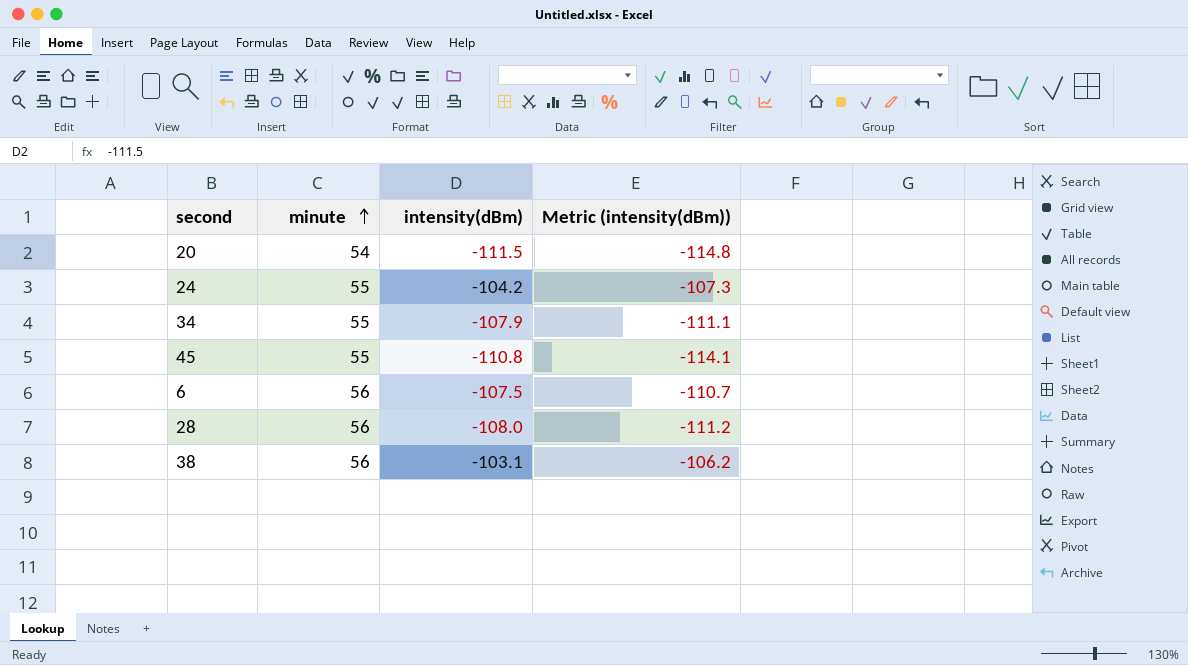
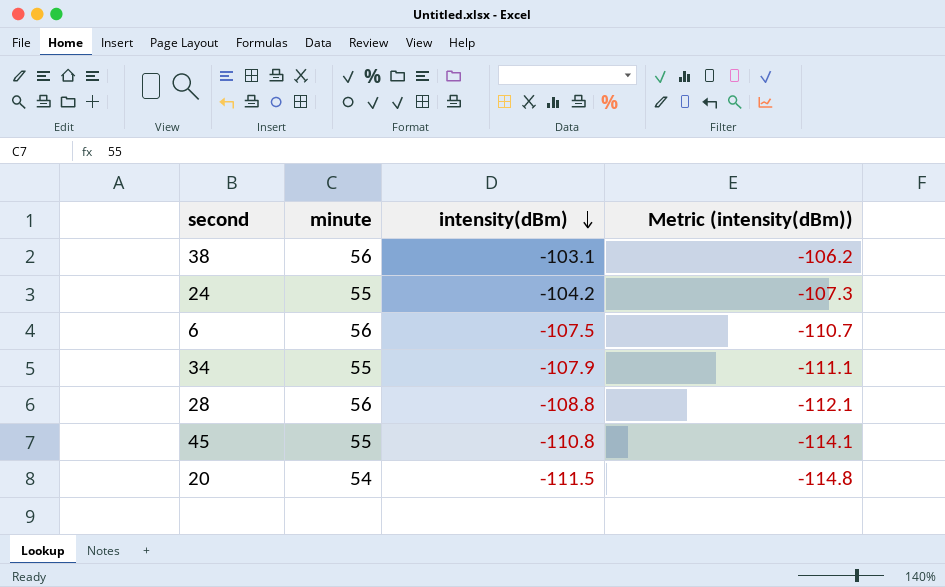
row order: minute ascending -> intensity(dBm) descending
28 | intensity(dBm): -108.0 -> -108.8
28 | Metric (intensity(dBm)): -111.2 -> -112.1

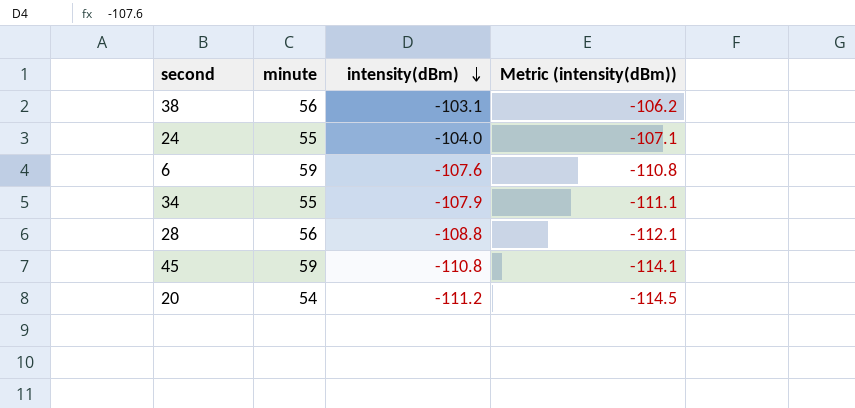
24 | intensity(dBm): -104.2 -> -104.0
24 | Metric (intensity(dBm)): -107.3 -> -107.1
6 | minute: 56 -> 59
6 | intensity(dBm): -107.5 -> -107.6
6 | Metric (intensity(dBm)): -110.7 -> -110.8
45 | minute: 55 -> 59
20 | intensity(dBm): -111.5 -> -111.2
20 | Metric (intensity(dBm)): -114.8 -> -114.5

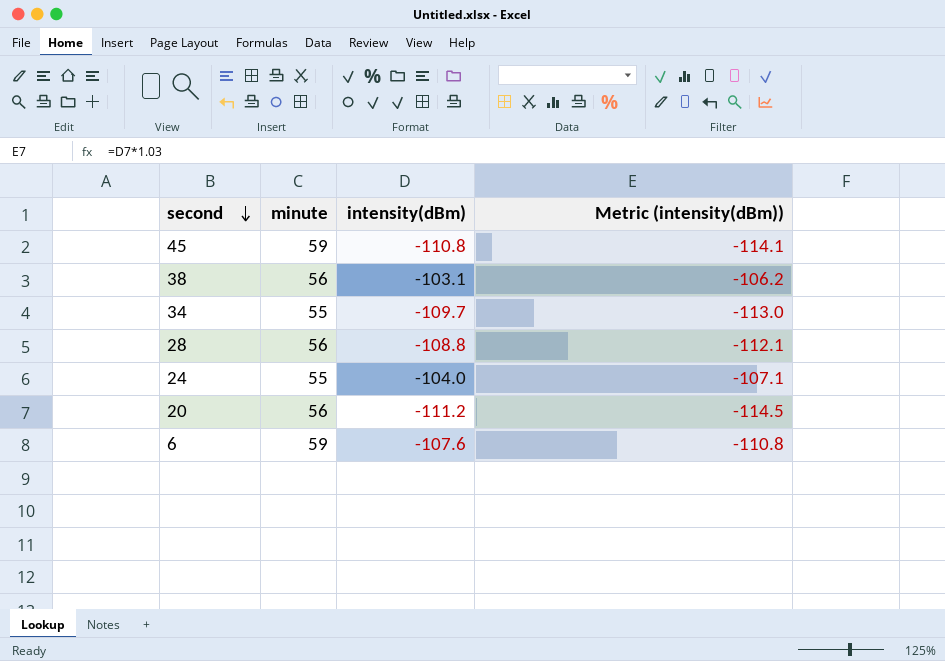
row order: intensity(dBm) descending -> second descending
34 | intensity(dBm): -107.9 -> -109.7
34 | Metric (intensity(dBm)): -111.1 -> -113.0
20 | minute: 54 -> 56

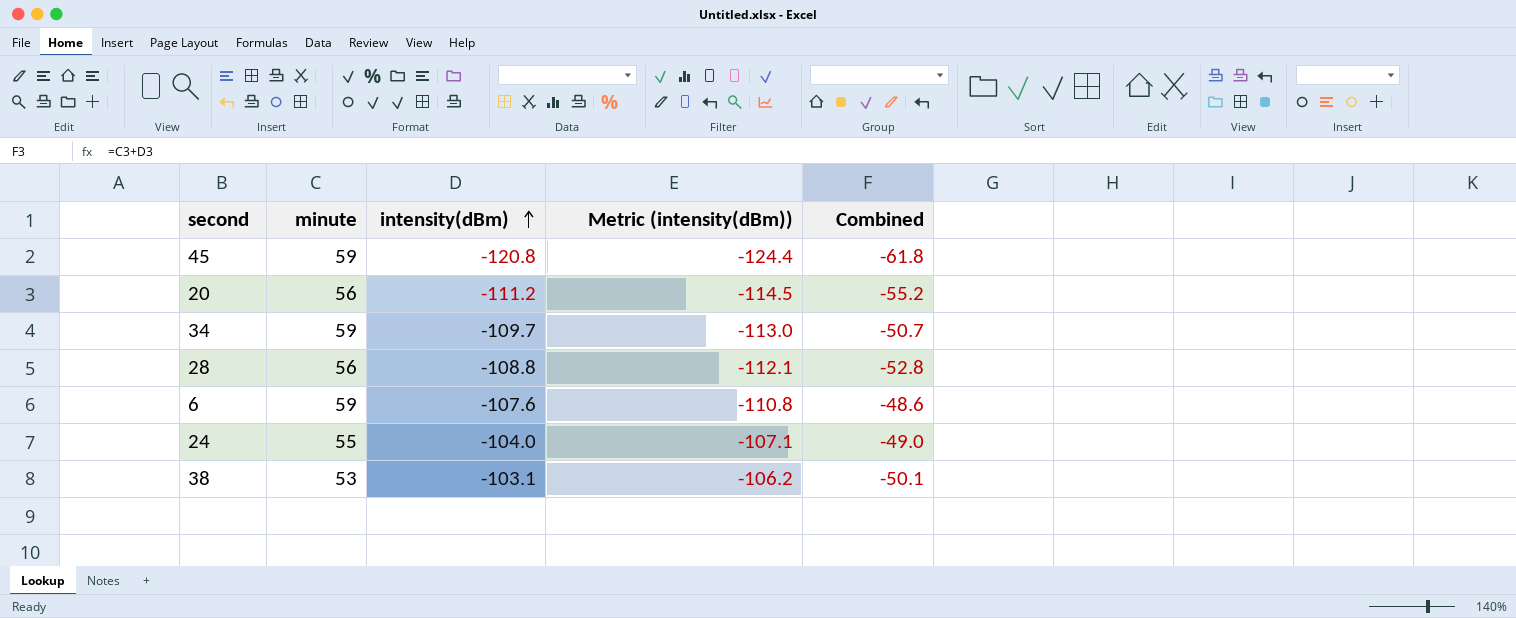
row order: second descending -> intensity(dBm) ascending
column Combined | formula: none -> [minute] + [intensity(dBm)]
45 | intensity(dBm): -110.8 -> -120.8
45 | Metric (intensity(dBm)): -114.1 -> -124.4
34 | minute: 55 -> 59
38 | minute: 56 -> 53

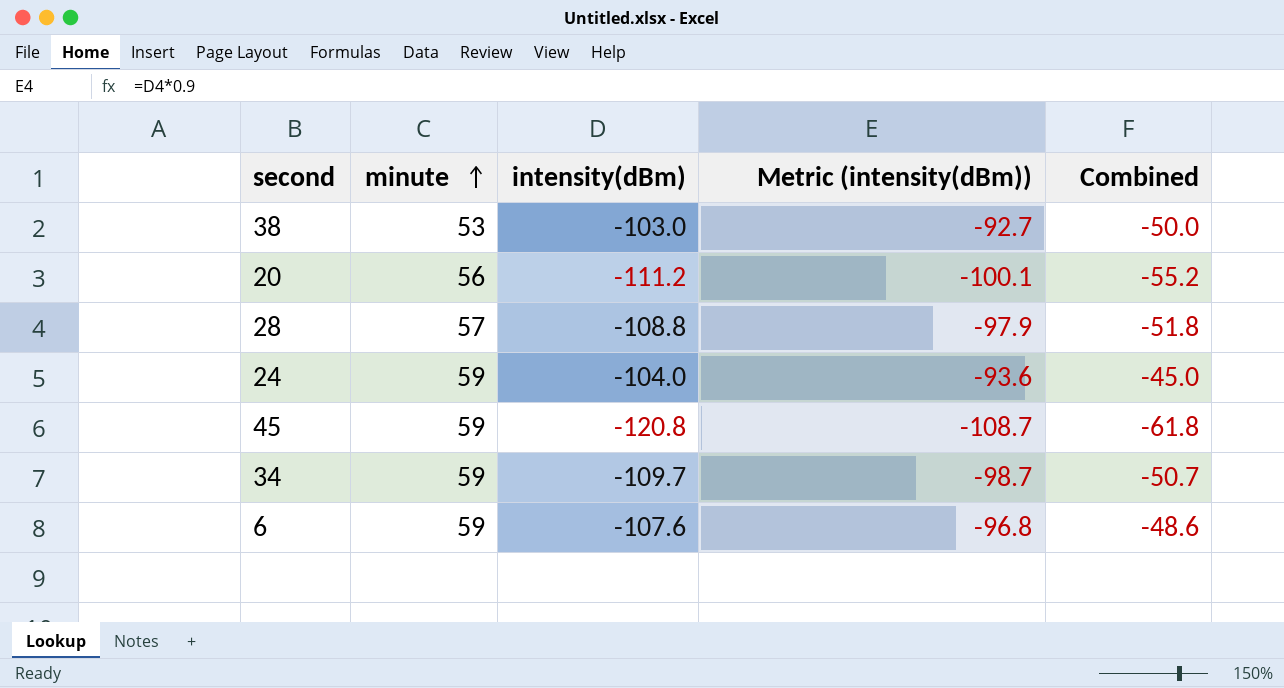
row order: intensity(dBm) ascending -> minute ascending
column Metric (intensity(dBm)) | formula: [intensity(dBm)] * 1.03 -> [intensity(dBm)] * 0.9
38 | intensity(dBm): -103.1 -> -103.0
38 | Combined: -50.1 -> -50.0
28 | minute: 56 -> 57
28 | Combined: -52.8 -> -51.8
24 | minute: 55 -> 59
24 | Combined: -49.0 -> -45.0

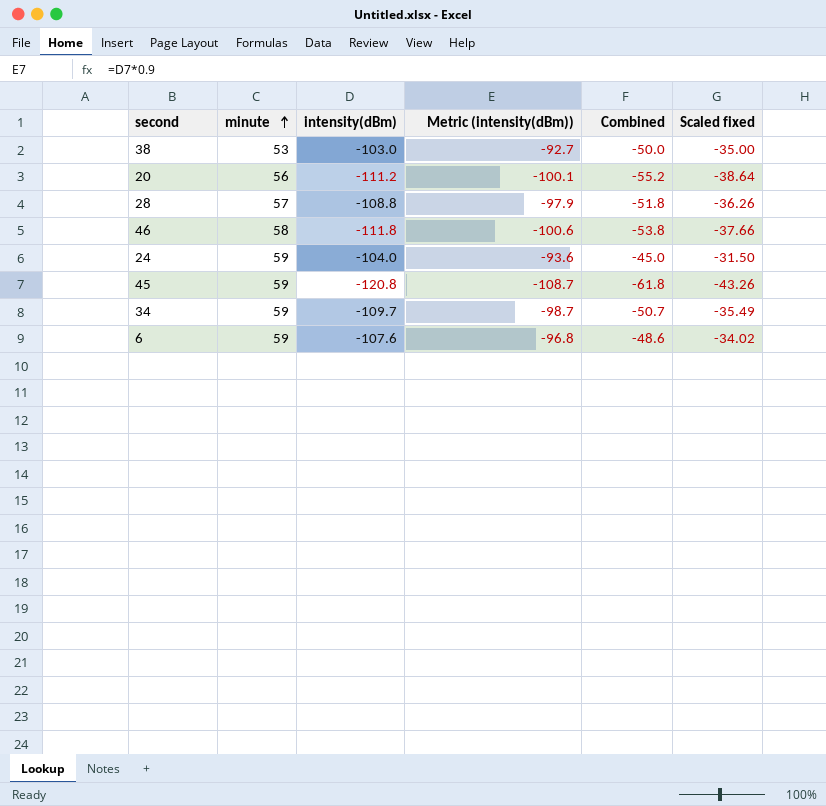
column Scaled fixed | formula: none -> [Combined] * 0.7
row 46: none -> 58 | -111.8 | -100.6 | -53.8 | -37.66

